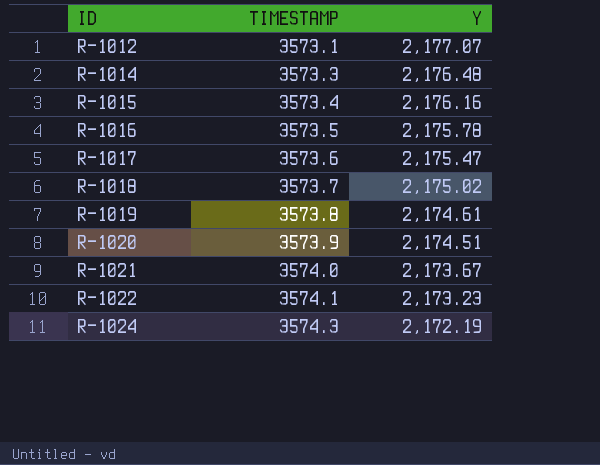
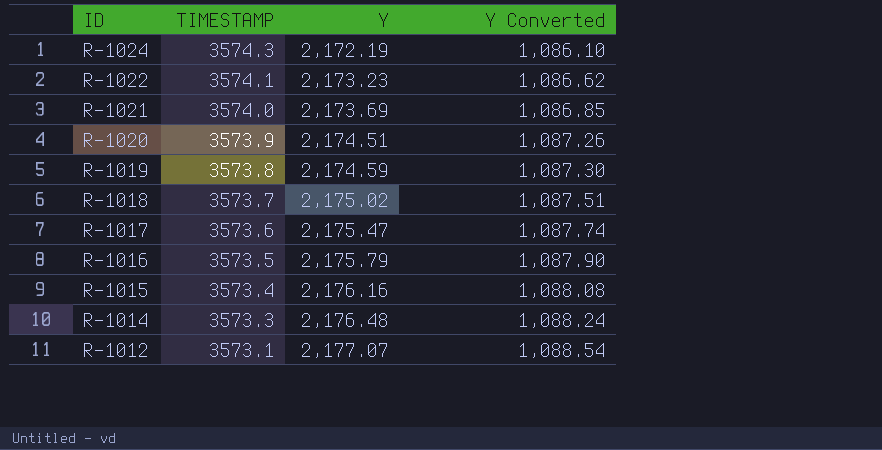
row order: ID ascending -> ID descending
column Y Converted | formula: none -> [Y] * 0.5
R-1021 | Y: 2,173.67 -> 2,173.69
R-1019 | Y: 2,174.61 -> 2,174.59
R-1016 | Y: 2,175.78 -> 2,175.79

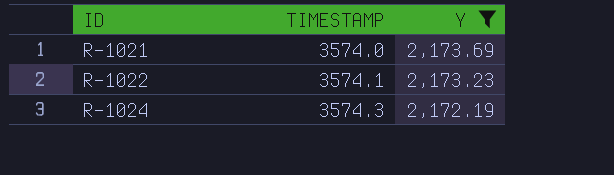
filter: none -> Y <= 2,173.69
row order: ID descending -> ID ascending
column Y Converted | formula: [Y] * 0.5 -> none

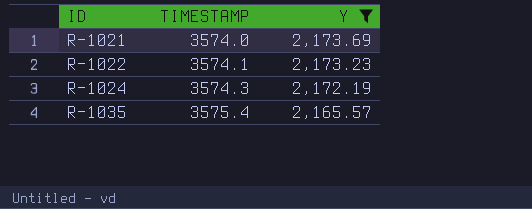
row R-1035: none -> 3575.4 | 2,165.57

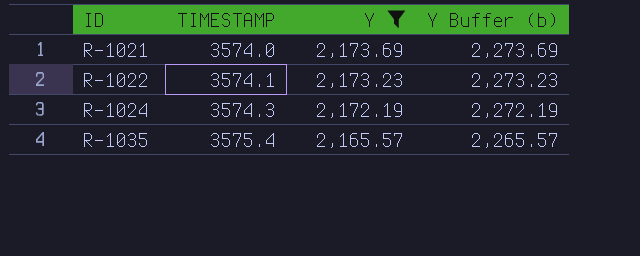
column Y Buffer (b) | formula: none -> [Y] + 100

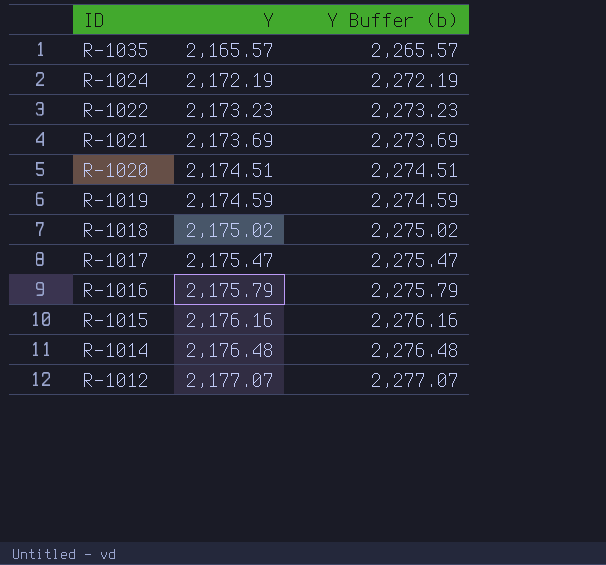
filter: Y <= 2,173.69 -> none
row order: ID ascending -> ID descending
column TIMESTAMP | position: 2 -> none

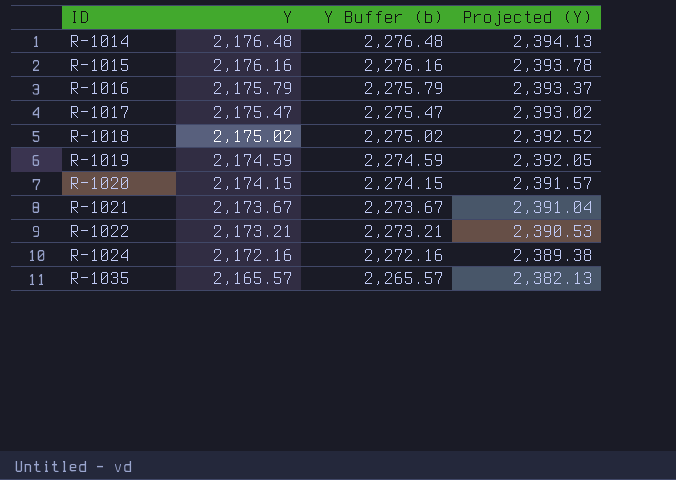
row order: ID descending -> ID ascending
column Projected (Y) | formula: none -> [Y] * 1.1
row R-1012: 2,177.07 | 2,277.07 -> none
R-1020 | Y: 2,174.51 -> 2,174.15
R-1020 | Y Buffer (b): 2,274.51 -> 2,274.15
R-1021 | Y: 2,173.69 -> 2,173.67
R-1021 | Y Buffer (b): 2,273.69 -> 2,273.67
R-1022 | Y: 2,173.23 -> 2,173.21
R-1022 | Y Buffer (b): 2,273.23 -> 2,273.21
R-1024 | Y: 2,172.19 -> 2,172.16
R-1024 | Y Buffer (b): 2,272.19 -> 2,272.16

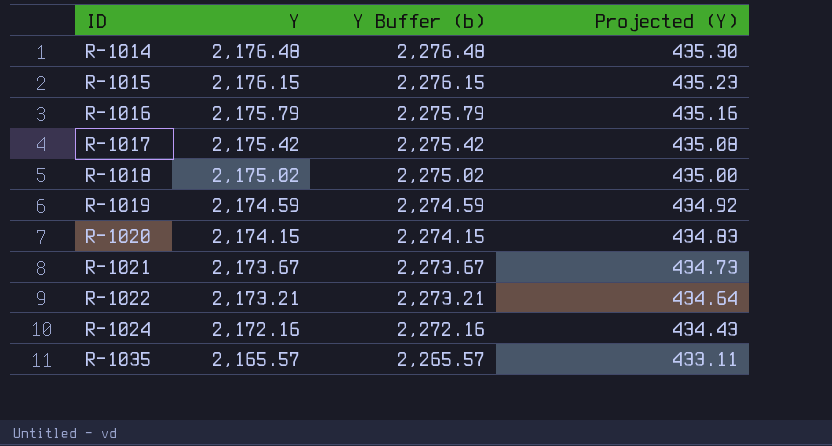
column Projected (Y) | formula: [Y] * 1.1 -> [Y] * 0.2
R-1015 | Y: 2,176.16 -> 2,176.15
R-1015 | Y Buffer (b): 2,276.16 -> 2,276.15
R-1017 | Y: 2,175.47 -> 2,175.42
R-1017 | Y Buffer (b): 2,275.47 -> 2,275.42

